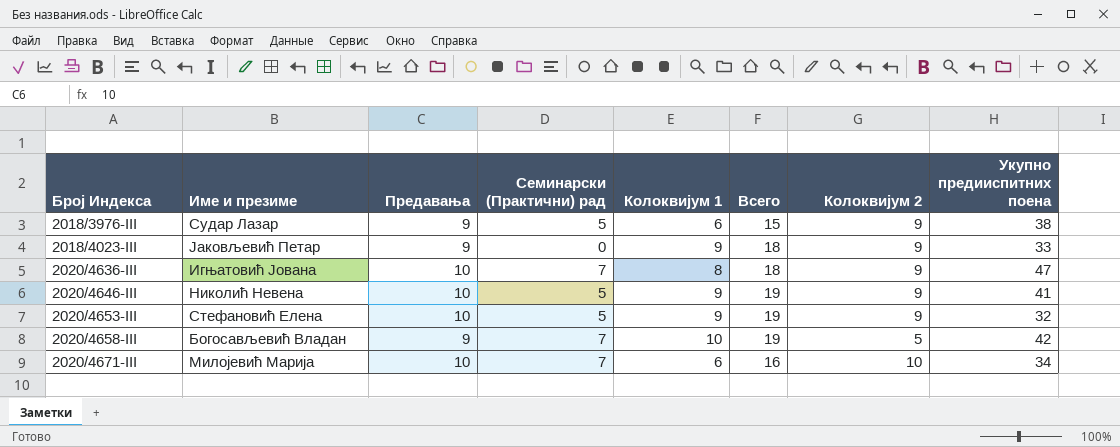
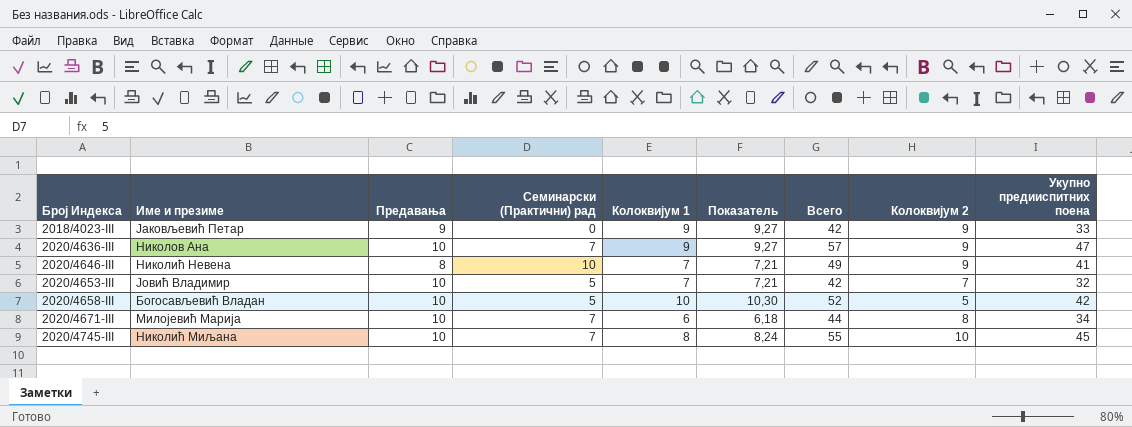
column Показатель | formula: none -> [Колоквијум 1] * 1,03
column Всего | formula: [Предавања] + [Колоквијум 1] -> [Предавања] + [Укупно предииспитних поена]
row 2018/3976-III: Судар Лазар | 9 | 5 | 6 | 15 | 9 | 38 -> none
2020/4636-III | Име и презиме: Игњатовић Јована -> Николов Ана
2020/4636-III | Колоквијум 1: 8 -> 9
2020/4646-III | Предавања: 10 -> 8
2020/4646-III | Семинарски (Практични) рад: 5 -> 10
2020/4646-III | Колоквијум 1: 9 -> 7
2020/4653-III | Име и презиме: Стефановић Елена -> Јовић Владимир
2020/4653-III | Колоквијум 1: 9 -> 7
2020/4653-III | Колоквијум 2: 9 -> 7
2020/4658-III | Предавања: 9 -> 10
2020/4658-III | Семинарски (Практични) рад: 7 -> 5
2020/4671-III | Колоквијум 2: 10 -> 8
row 2020/4745-III: none -> Николић Миљана | 10 | 7 | 8 | 8,24 | 55 | 10 | 45

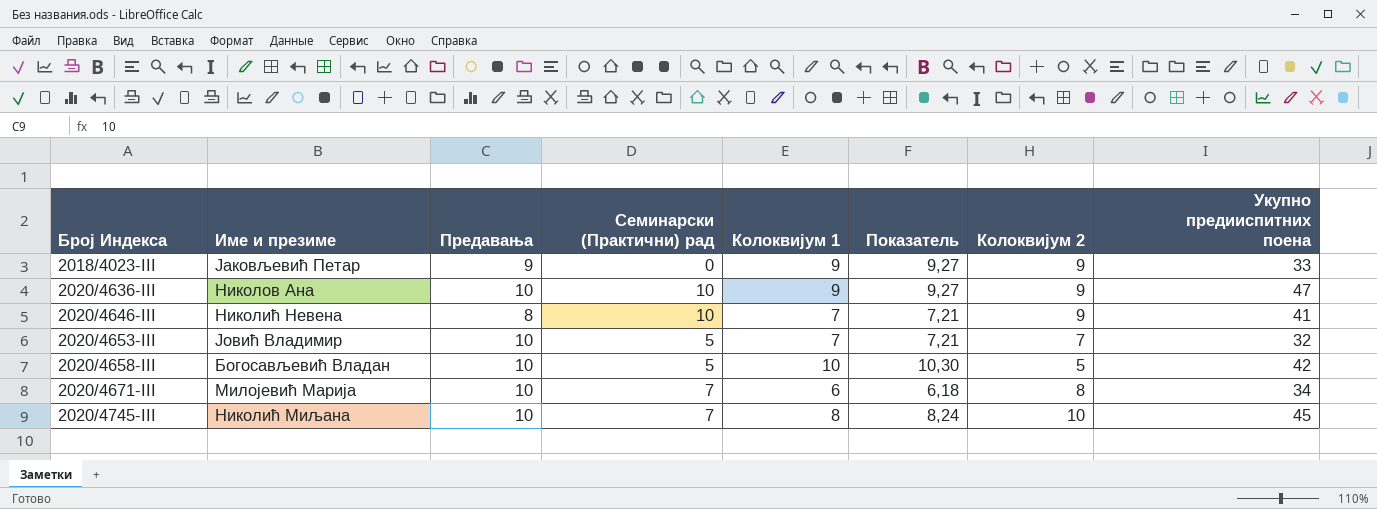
column Всего | formula: [Предавања] + [Укупно предииспитних поена] -> none
2020/4636-III | Семинарски (Практични) рад: 7 -> 10

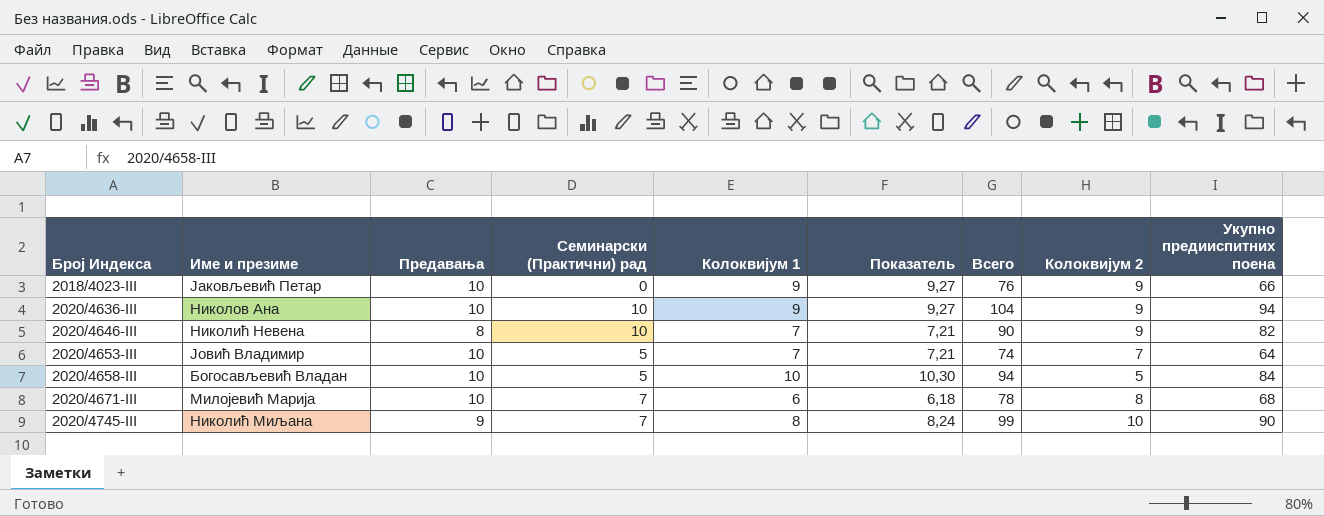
column Всего | formula: none -> [Предавања] + [Укупно предииспитних поена]
2018/4023-III | Предавања: 9 -> 10
2018/4023-III | Укупно предииспитних поена: 33 -> 66
2020/4636-III | Укупно предииспитних поена: 47 -> 94
2020/4646-III | Укупно предииспитних поена: 41 -> 82
2020/4653-III | Укупно предииспитних поена: 32 -> 64
2020/4658-III | Укупно предииспитних поена: 42 -> 84
2020/4671-III | Укупно предииспитних поена: 34 -> 68
2020/4745-III | Предавања: 10 -> 9
2020/4745-III | Укупно предииспитних поена: 45 -> 90

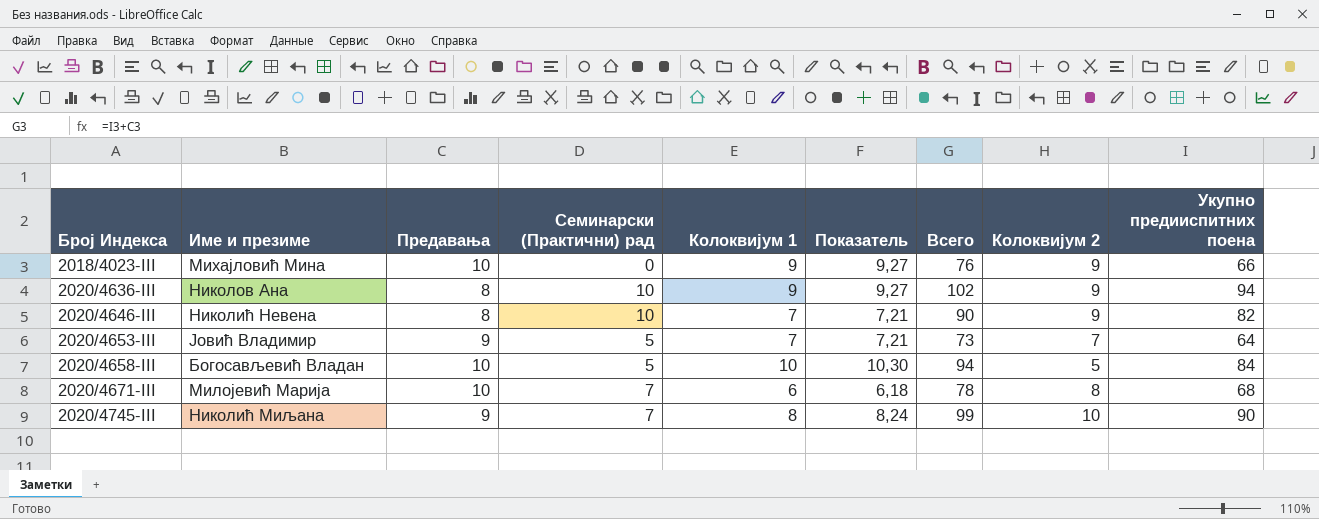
2018/4023-III | Име и презиме: Јаковљевић Петар -> Михајловић Мина
2020/4636-III | Предавања: 10 -> 8
2020/4636-III | Всего: 104 -> 102
2020/4653-III | Предавања: 10 -> 9
2020/4653-III | Всего: 74 -> 73

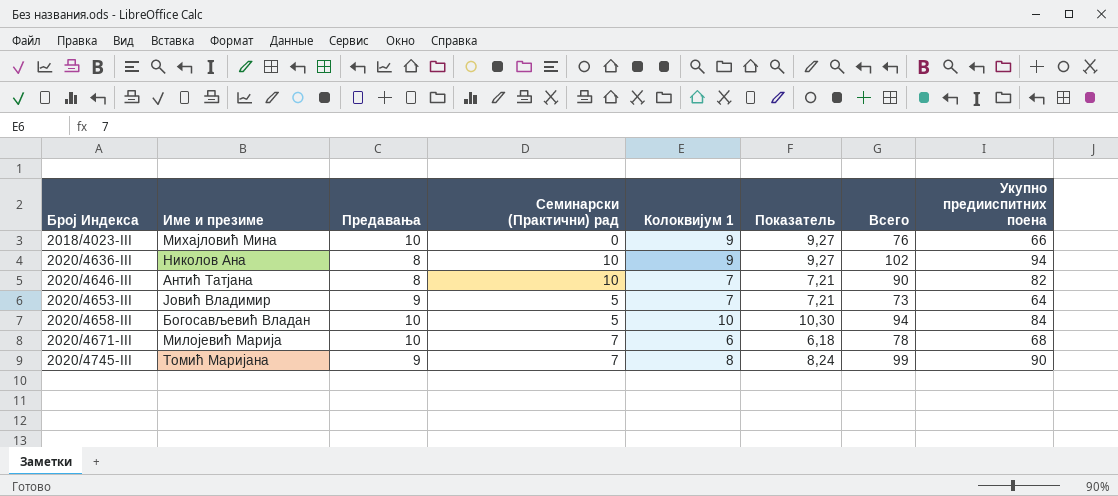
column Колоквијум 2 | position: 8 -> none
2020/4646-III | Име и презиме: Николић Невена -> Антић Татјана
2020/4745-III | Име и презиме: Николић Миљана -> Томић Маријана

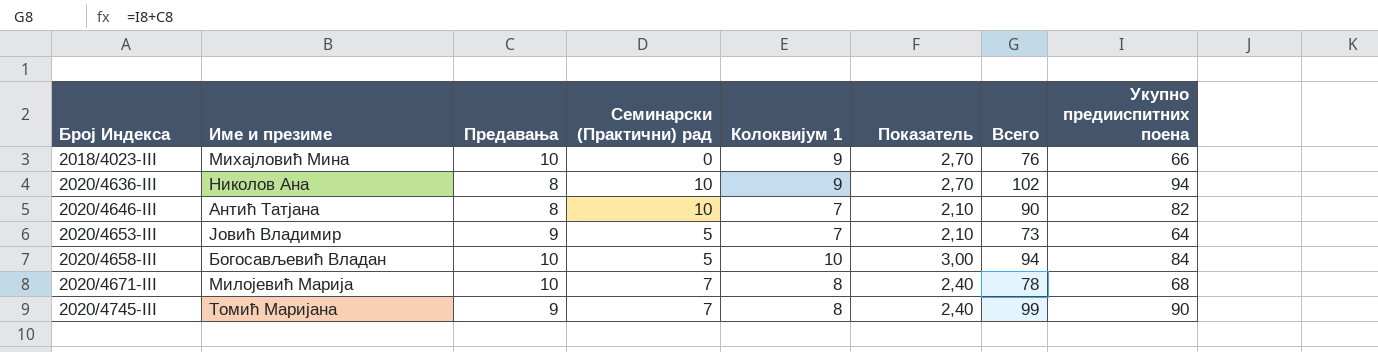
column Показатель | formula: [Колоквијум 1] * 1,03 -> [Колоквијум 1] * 0,3
2020/4671-III | Колоквијум 1: 6 -> 8

